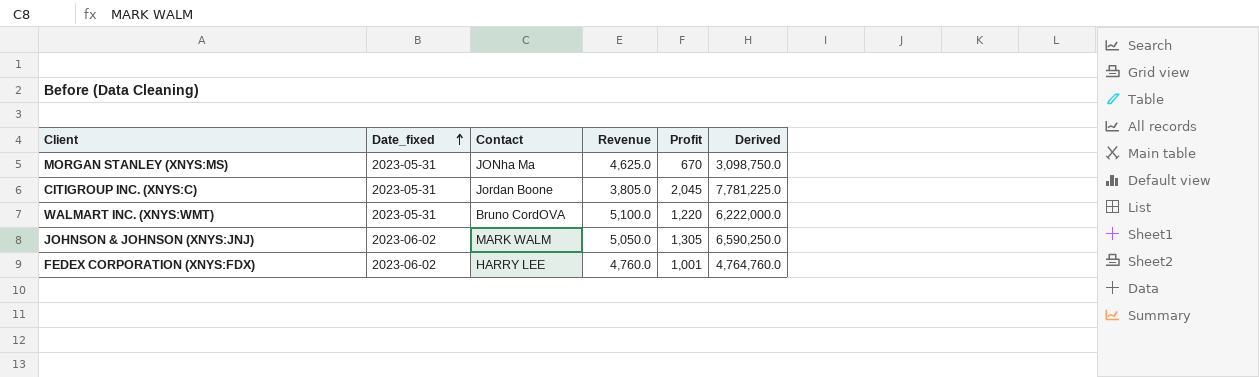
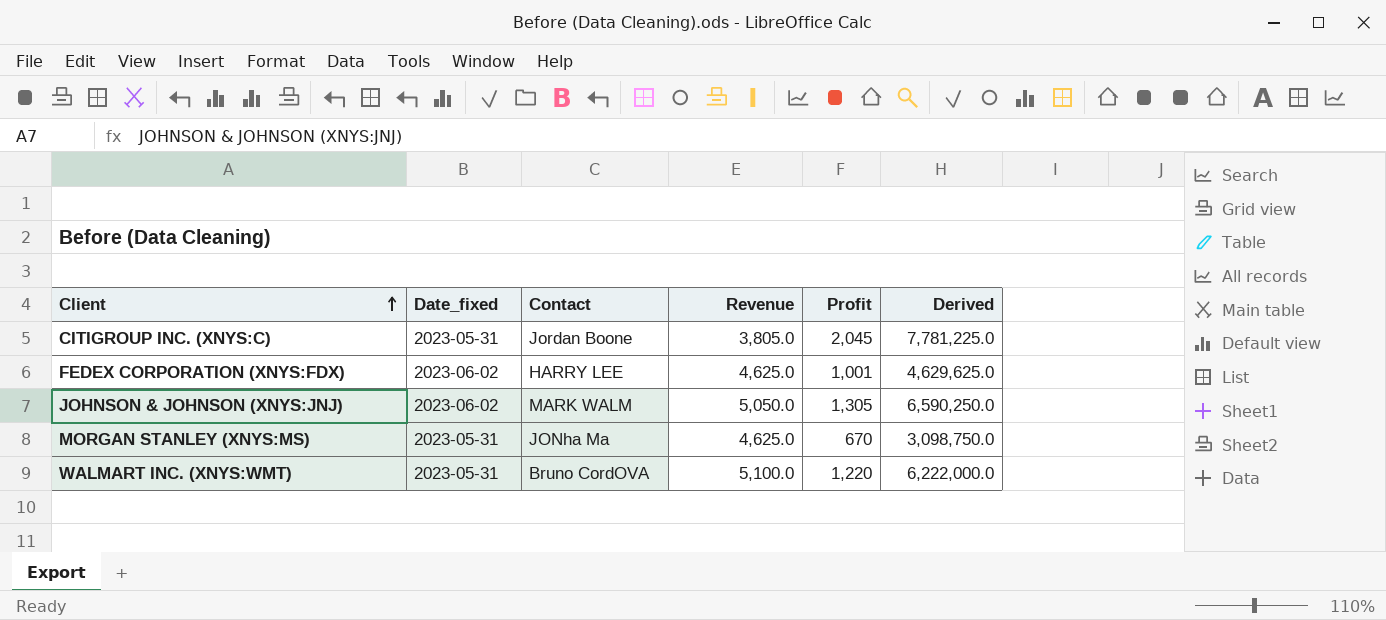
row order: Date_fixed ascending -> Client ascending
FEDEX CORPORATION (XNYS:FDX) | Revenue: 4,760.0 -> 4,625.0
FEDEX CORPORATION (XNYS:FDX) | Derived: 4,764,760.0 -> 4,629,625.0

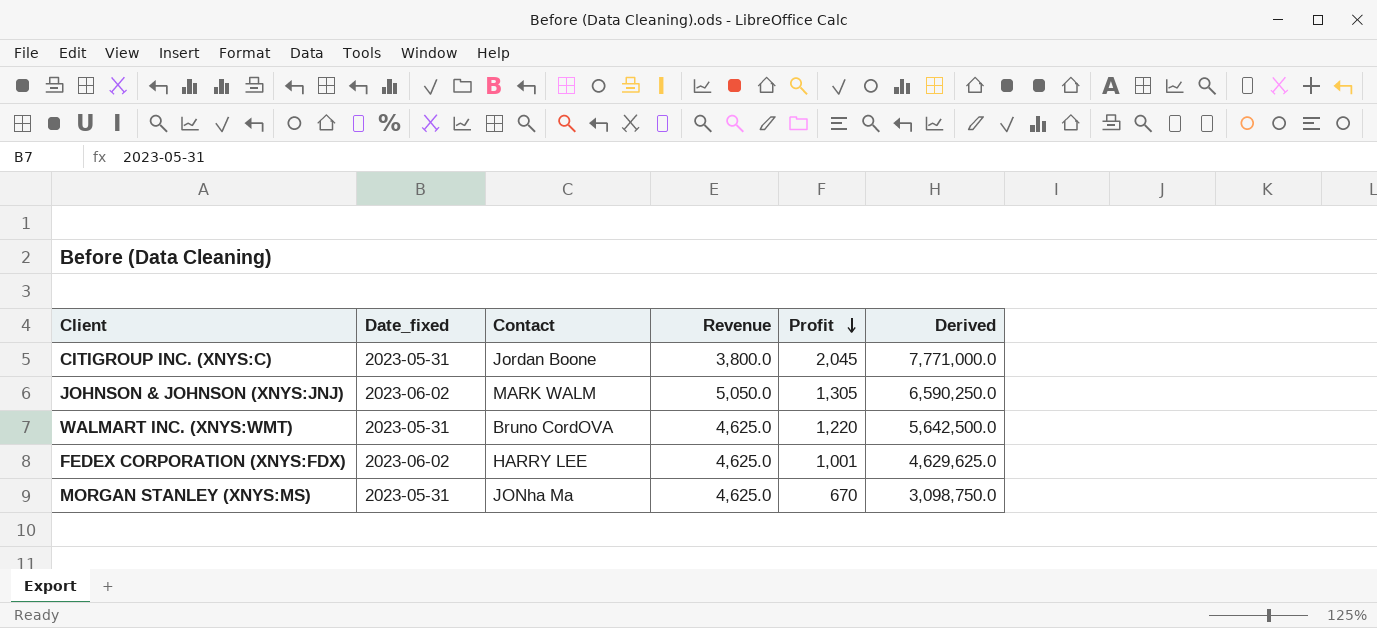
row order: Client ascending -> Profit descending
CITIGROUP INC. (XNYS:C) | Revenue: 3,805.0 -> 3,800.0
CITIGROUP INC. (XNYS:C) | Derived: 7,781,225.0 -> 7,771,000.0
WALMART INC. (XNYS:WMT) | Revenue: 5,100.0 -> 4,625.0
WALMART INC. (XNYS:WMT) | Derived: 6,222,000.0 -> 5,642,500.0

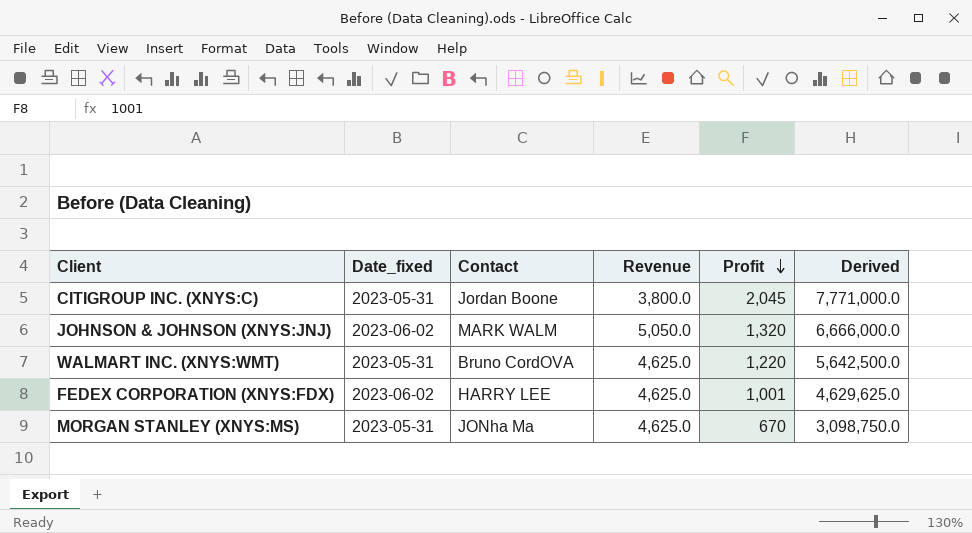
JOHNSON & JOHNSON (XNYS:JNJ) | Profit: 1,305 -> 1,320
JOHNSON & JOHNSON (XNYS:JNJ) | Derived: 6,590,250.0 -> 6,666,000.0

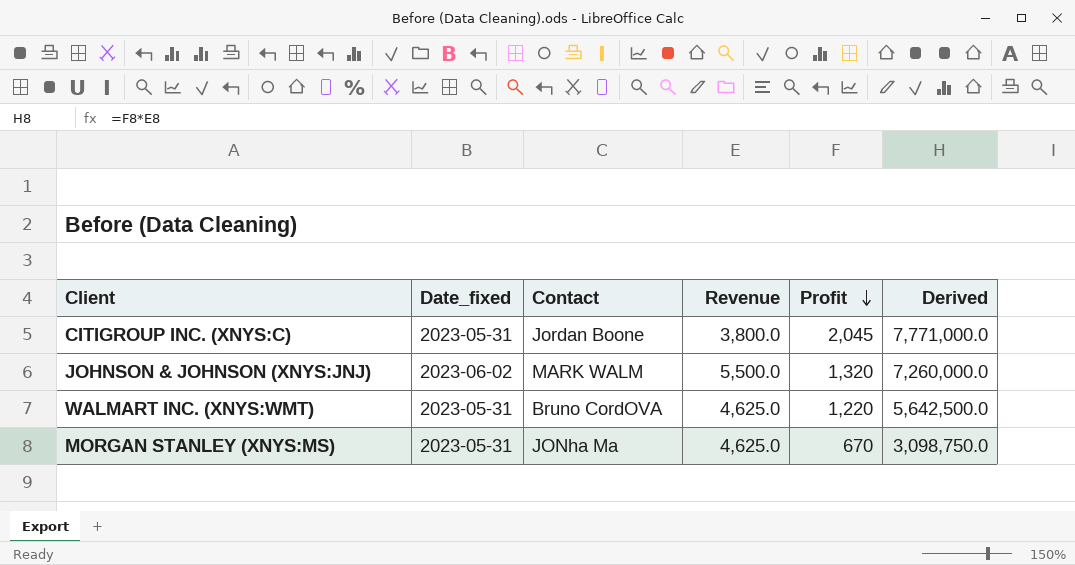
row FEDEX CORPORATION (XNYS:FDX): 2023-06-02 | HARRY LEE | 4,625.0 | 1,001 | 4,629,625.0 -> none
JOHNSON & JOHNSON (XNYS:JNJ) | Revenue: 5,050.0 -> 5,500.0
JOHNSON & JOHNSON (XNYS:JNJ) | Derived: 6,666,000.0 -> 7,260,000.0

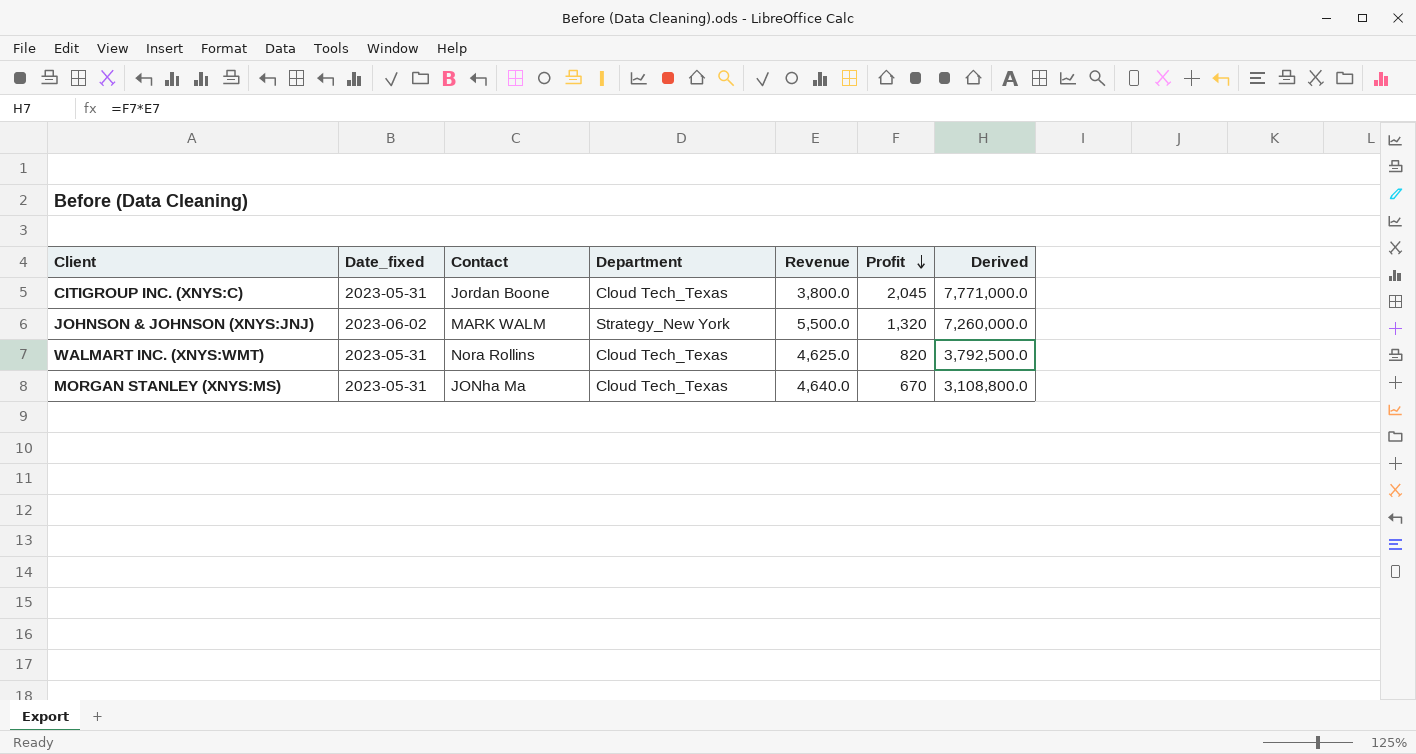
column Department | position: none -> 4
WALMART INC. (XNYS:WMT) | Contact: Bruno CordOVA -> Nora Rollins
WALMART INC. (XNYS:WMT) | Profit: 1,220 -> 820
WALMART INC. (XNYS:WMT) | Derived: 5,642,500.0 -> 3,792,500.0
MORGAN STANLEY (XNYS:MS) | Revenue: 4,625.0 -> 4,640.0
MORGAN STANLEY (XNYS:MS) | Derived: 3,098,750.0 -> 3,108,800.0

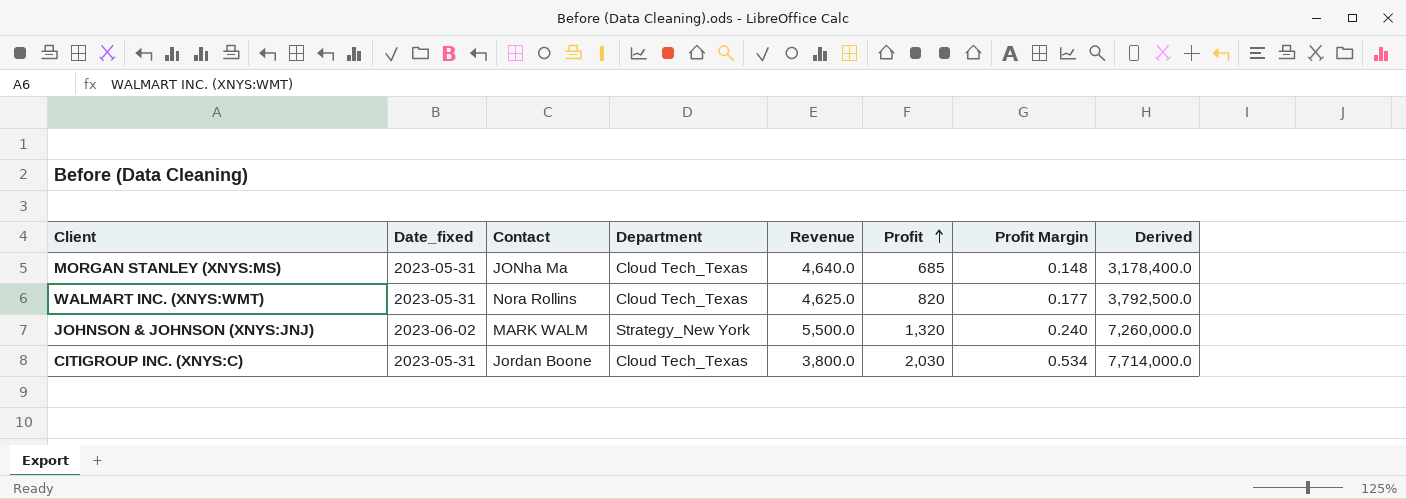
row order: Profit descending -> Profit ascending
column Profit Margin | formula: none -> [Profit] / [Revenue]
MORGAN STANLEY (XNYS:MS) | Profit: 670 -> 685
MORGAN STANLEY (XNYS:MS) | Derived: 3,108,800.0 -> 3,178,400.0
CITIGROUP INC. (XNYS:C) | Profit: 2,045 -> 2,030
CITIGROUP INC. (XNYS:C) | Derived: 7,771,000.0 -> 7,714,000.0

